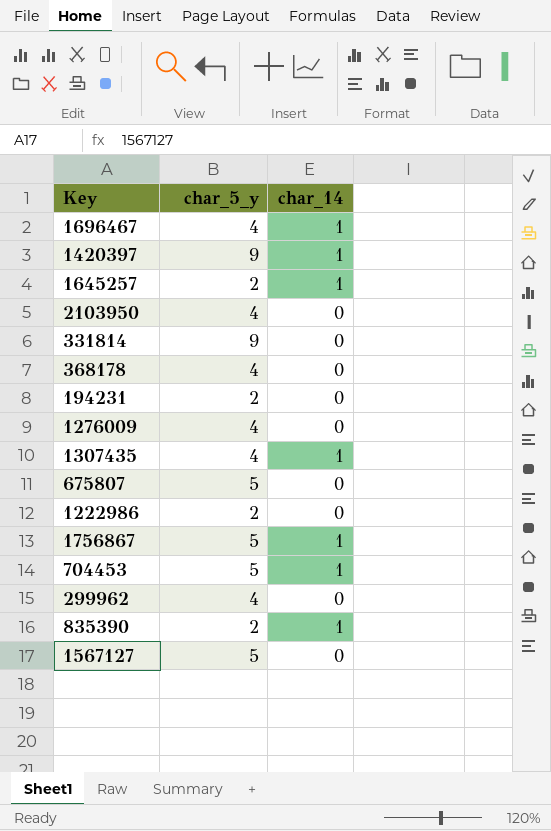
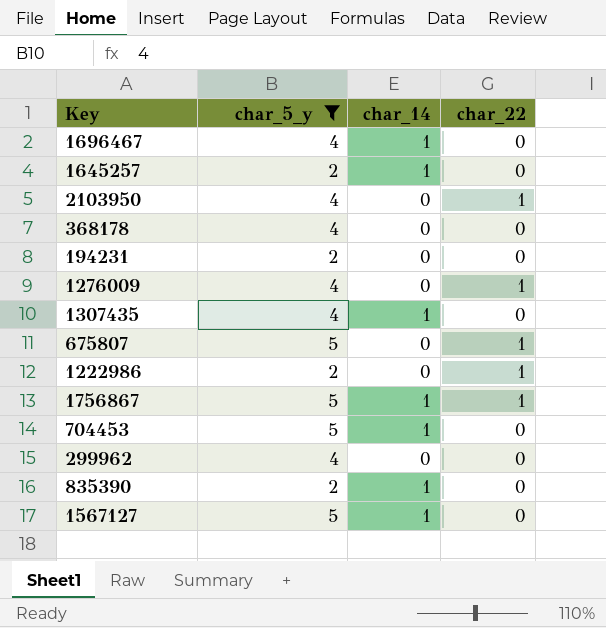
filter: none -> char_5_y != 9
column char_22 | position: none -> 4
1567127 | char_14: 0 -> 1

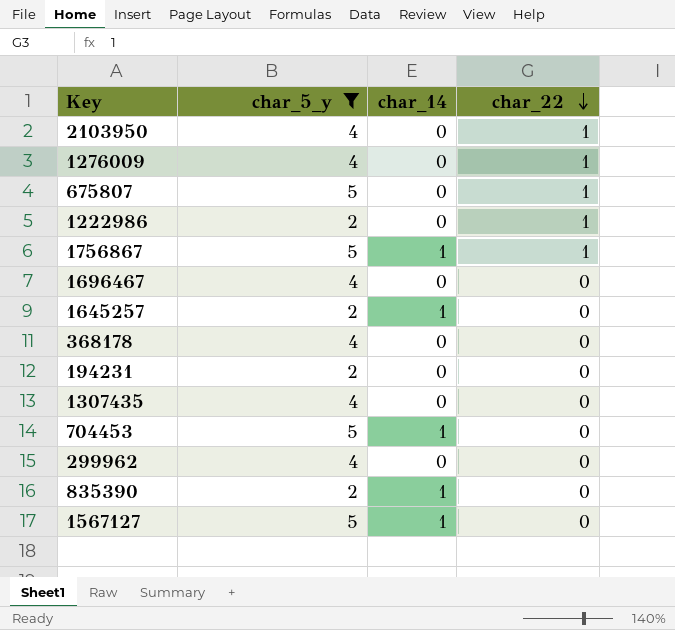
row order: none -> char_22 descending
1696467 | char_14: 1 -> 0
1307435 | char_14: 1 -> 0

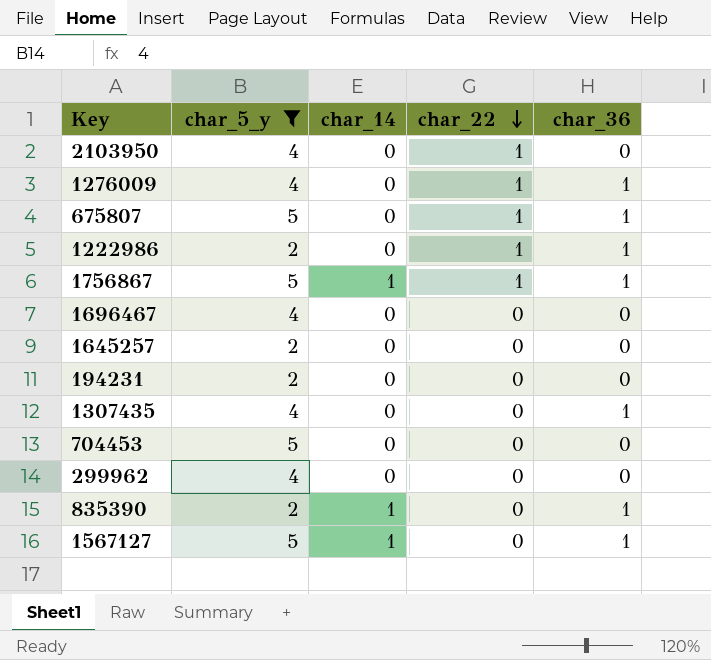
column char_36 | position: none -> 5
row 368178: 4 | 0 | 0 -> none
1645257 | char_14: 1 -> 0
704453 | char_14: 1 -> 0

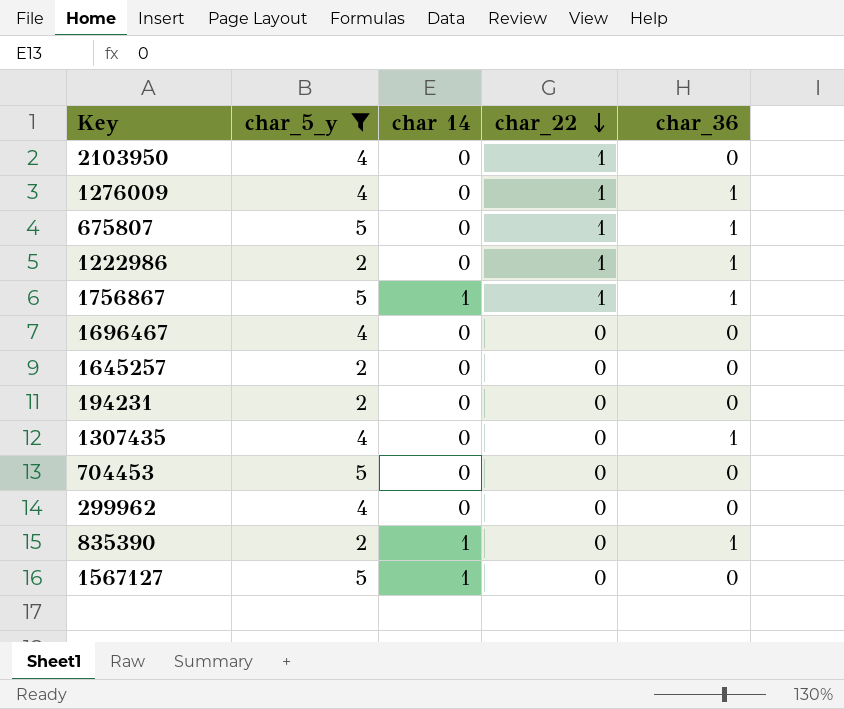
column name: char_14 -> char 14
1567127 | char_36: 1 -> 0

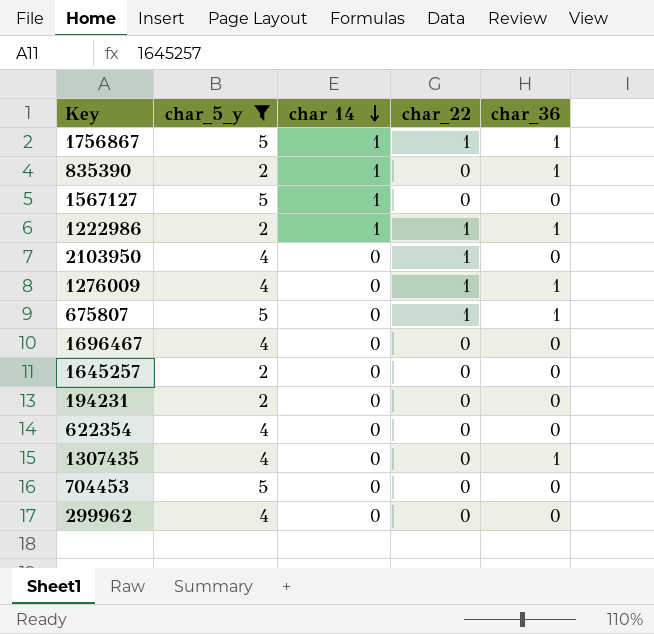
row order: char_22 descending -> char 14 descending
1222986 | char 14: 0 -> 1
row 622354: none -> 4 | 0 | 0 | 0

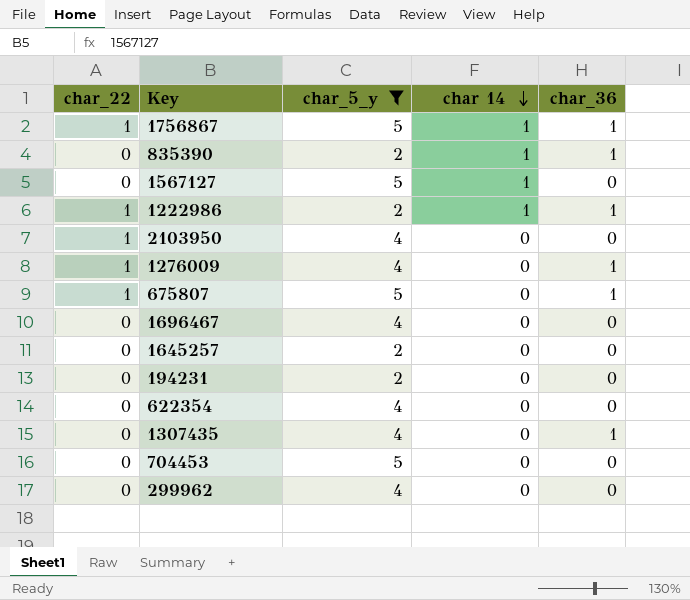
column char_22 | position: 4 -> 1

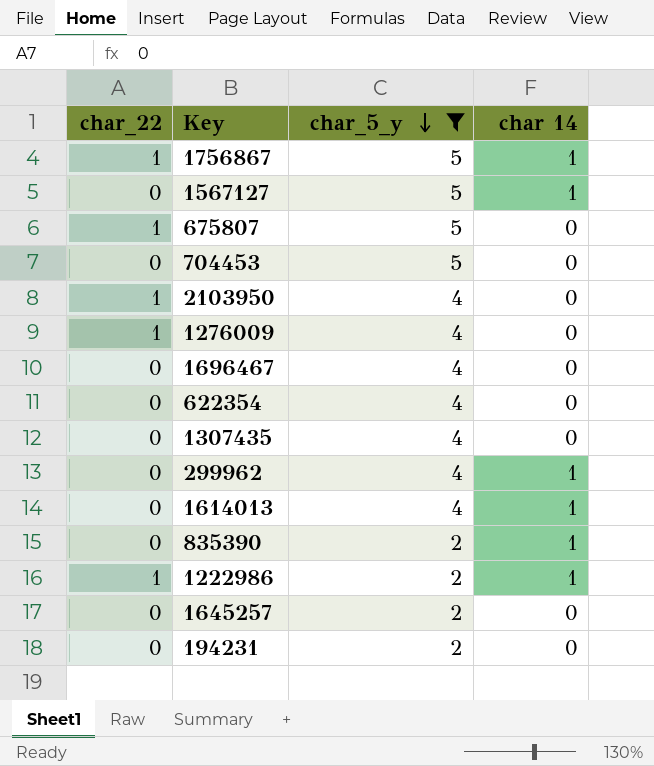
row order: char 14 descending -> char_5_y descending
column char_36 | position: 5 -> none
299962 | char 14: 0 -> 1
row 1614013: none -> 0 | 4 | 1

